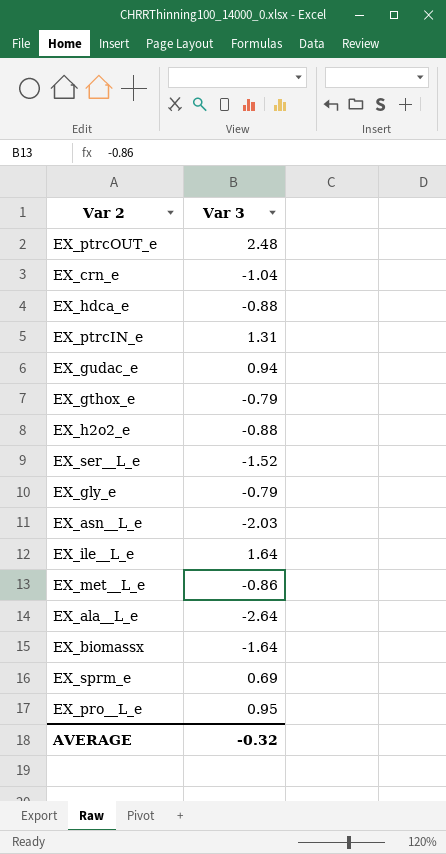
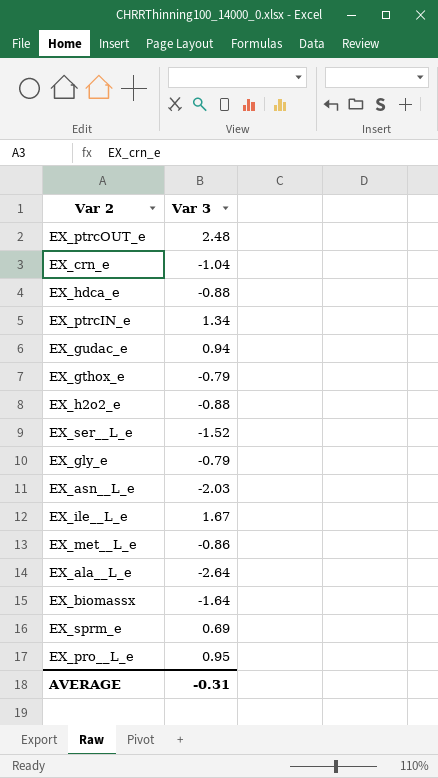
EX_ptrcIN_e | Var 3: 1.31 -> 1.34
EX_ile__L_e | Var 3: 1.64 -> 1.67
AVERAGE | Var 3: -0.32 -> -0.31

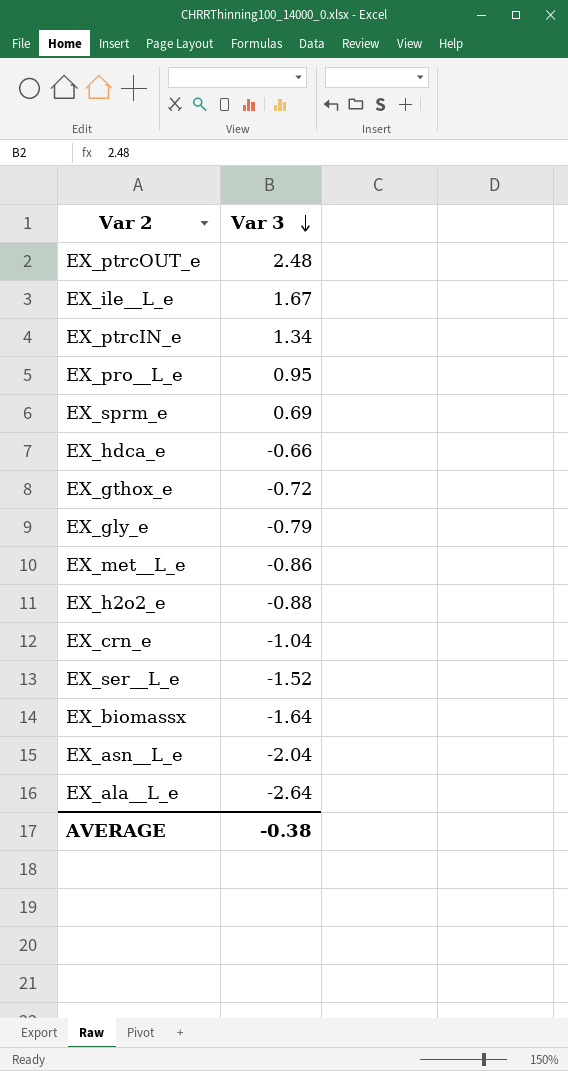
row order: none -> Var 3 descending
row EX_gudac_e: 0.94 -> none
EX_hdca_e | Var 3: -0.88 -> -0.66
EX_gthox_e | Var 3: -0.79 -> -0.72
EX_asn__L_e | Var 3: -2.03 -> -2.04
AVERAGE | Var 3: -0.31 -> -0.38

